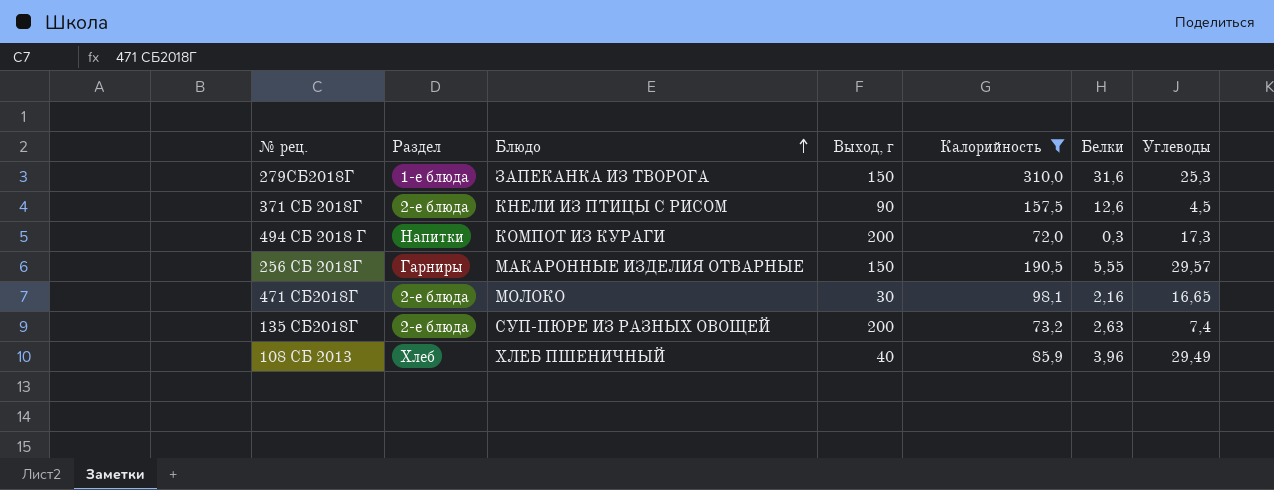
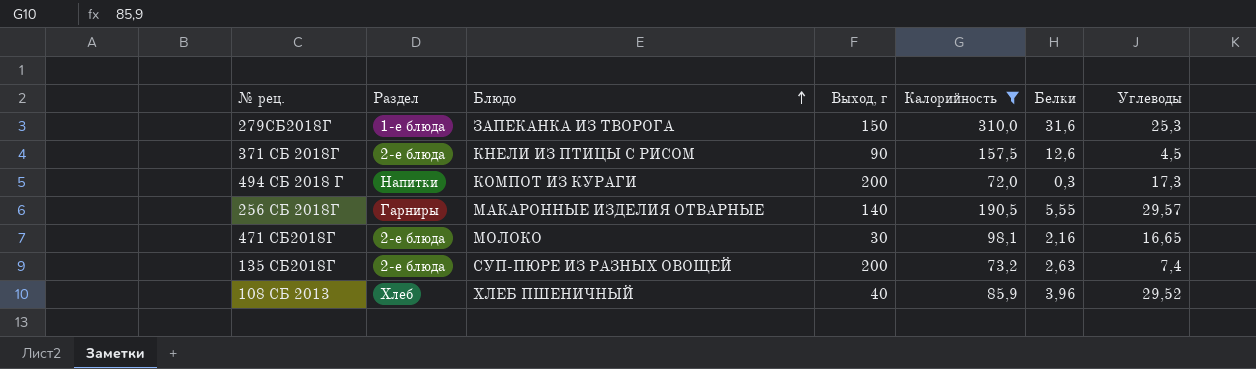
256 СБ 2018Г | Выход, г: 150 -> 140
108 СБ 2013 | Углеводы: 29,49 -> 29,52

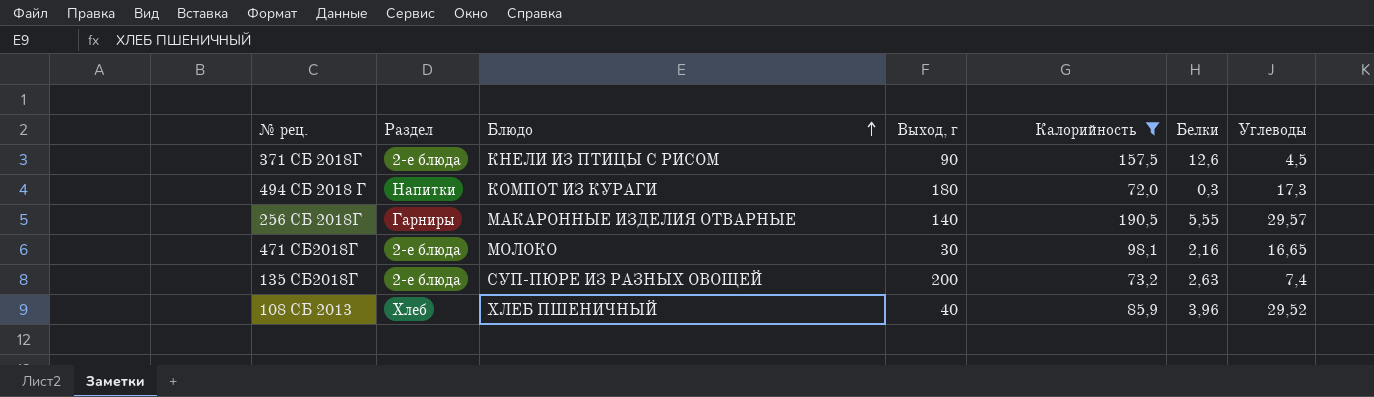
row 279СБ2018Г: 1-е блюда | ЗАПЕКАНКА ИЗ ТВОРОГА | 150 | 310,0 | 31,6 | 25,3 -> none
494 СБ 2018 Г | Выход, г: 200 -> 180

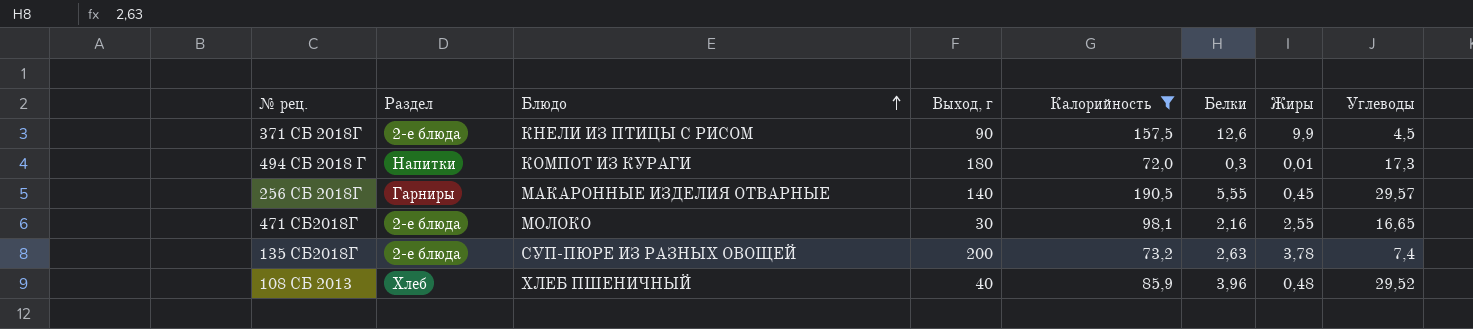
column Жиры | position: none -> 7

